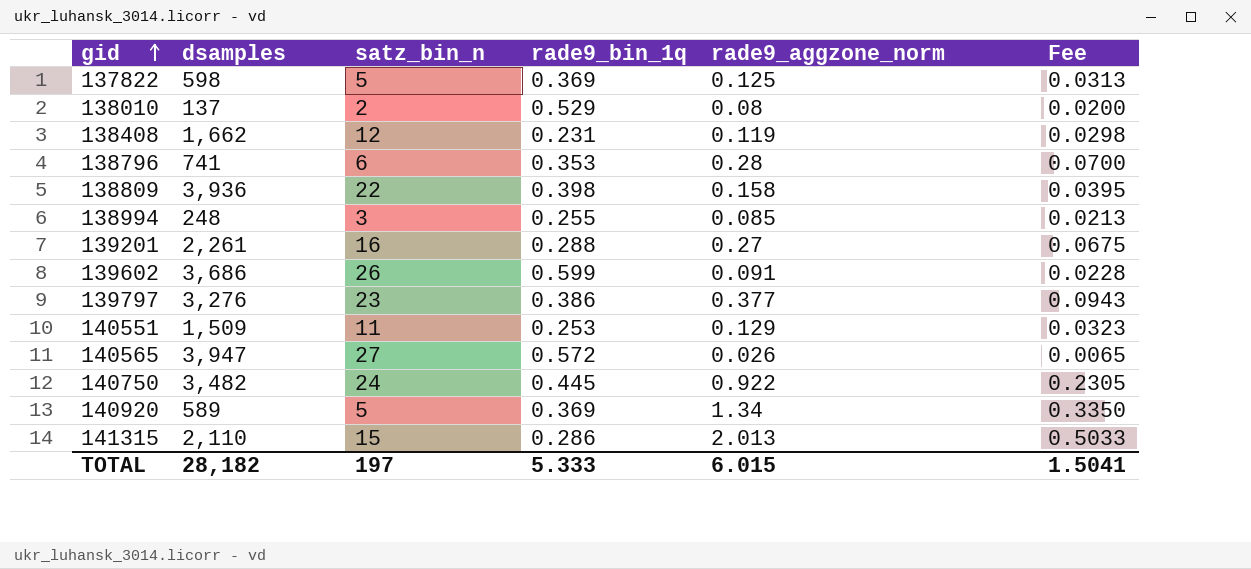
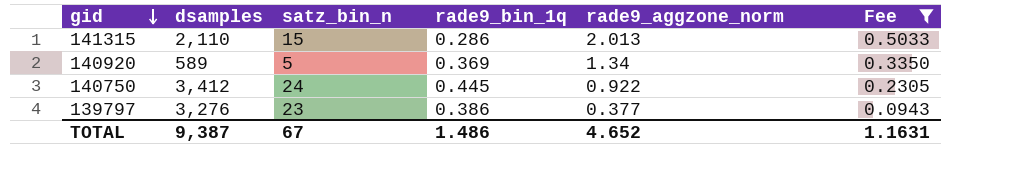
filter: none -> Fee >= 0.0943
row order: gid ascending -> gid descending
140750 | dsamples: 3,482 -> 3,412
TOTAL | dsamples: 28,182 -> 9,387
TOTAL | satz_bin_n: 197 -> 67
TOTAL | rade9_bin_1q: 5.333 -> 1.486
TOTAL | rade9_aggzone_norm: 6.015 -> 4.652
TOTAL | Fee: 1.5041 -> 1.1631

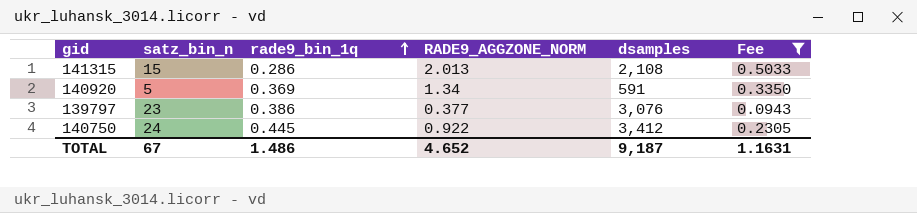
row order: gid descending -> rade9_bin_1q ascending
column name: rade9_aggzone_norm -> RADE9_AGGZONE_NORM
column dsamples | position: 2 -> 5
141315 | dsamples: 2,110 -> 2,108
140920 | dsamples: 589 -> 591
139797 | dsamples: 3,276 -> 3,076
TOTAL | dsamples: 9,387 -> 9,187

